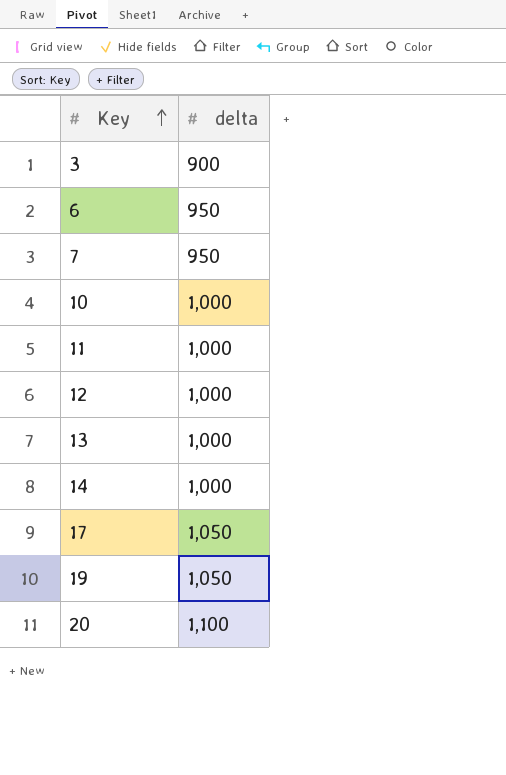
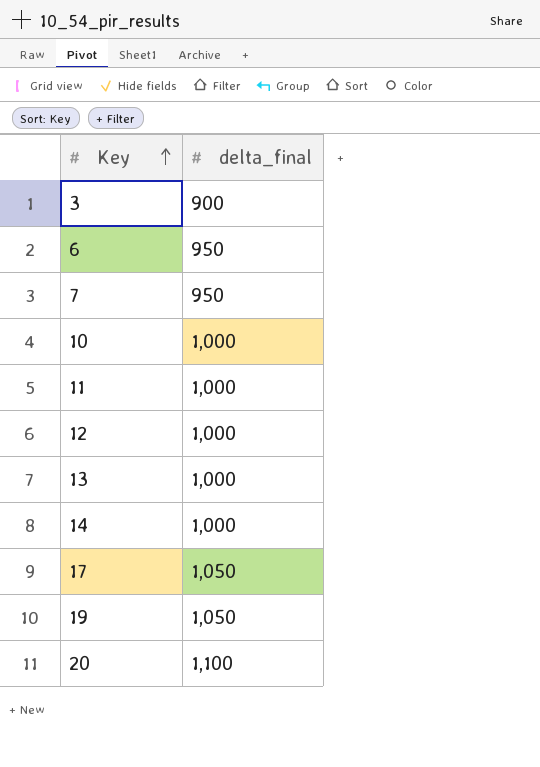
column name: delta -> delta_final

